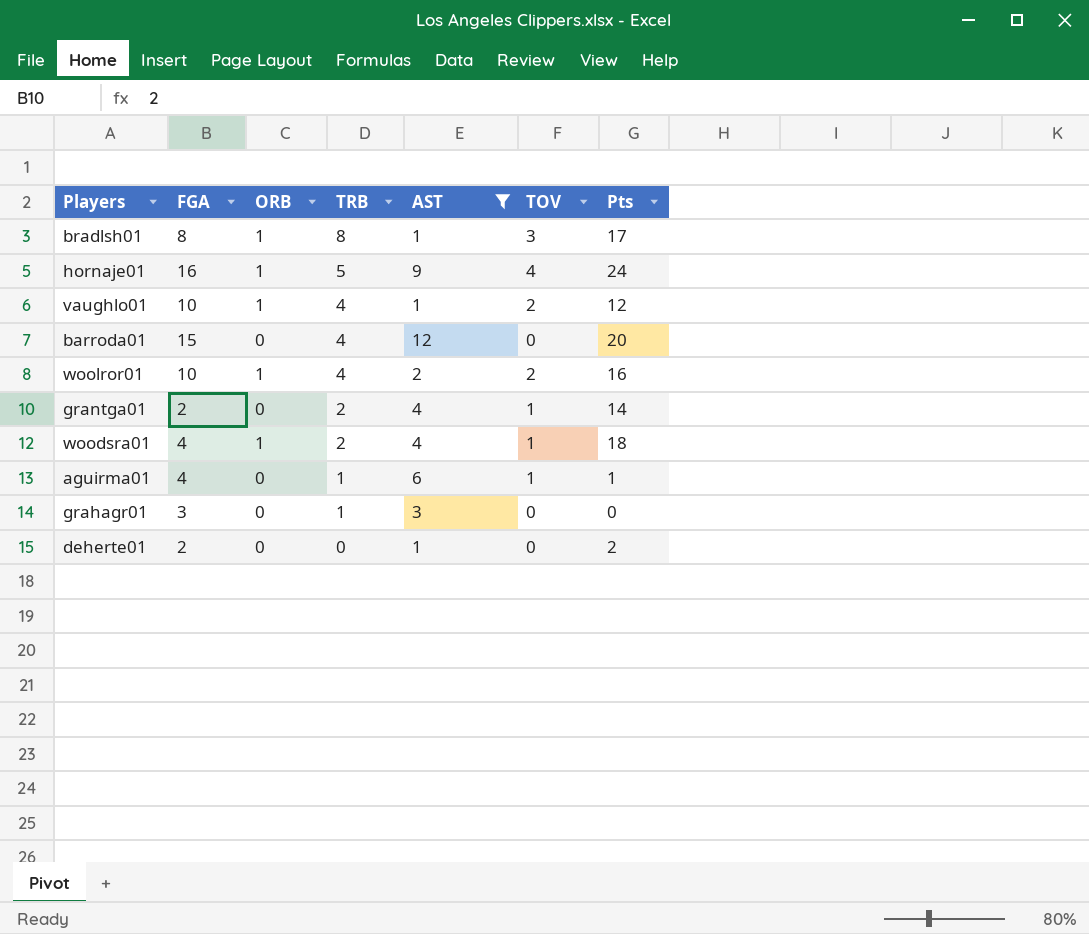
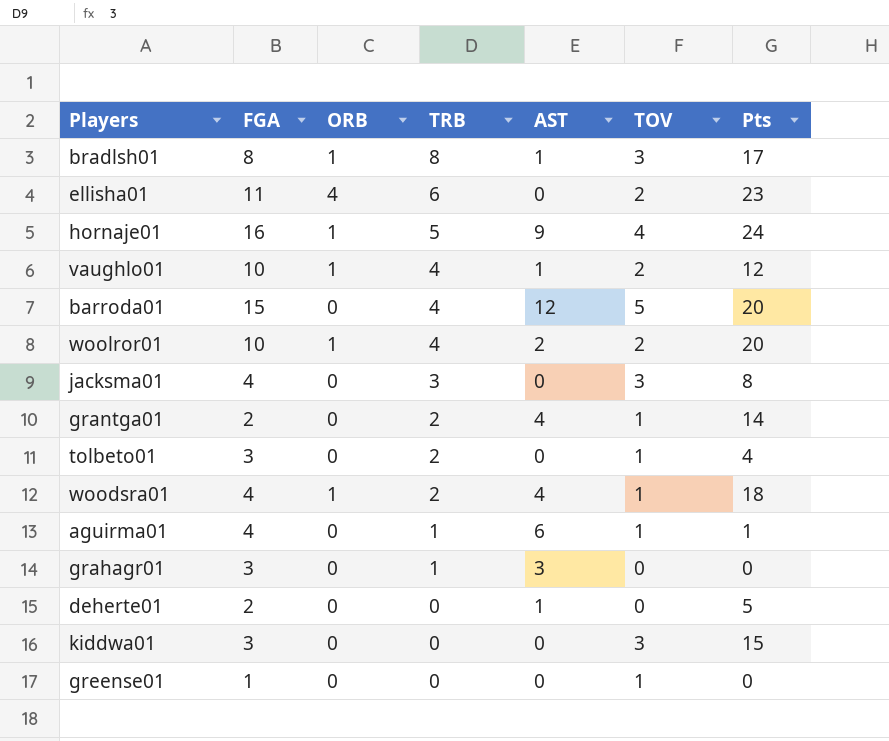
filter: AST != 0 -> none
barroda01 | TOV: 0 -> 5
woolror01 | Pts: 16 -> 20
deherte01 | Pts: 2 -> 5

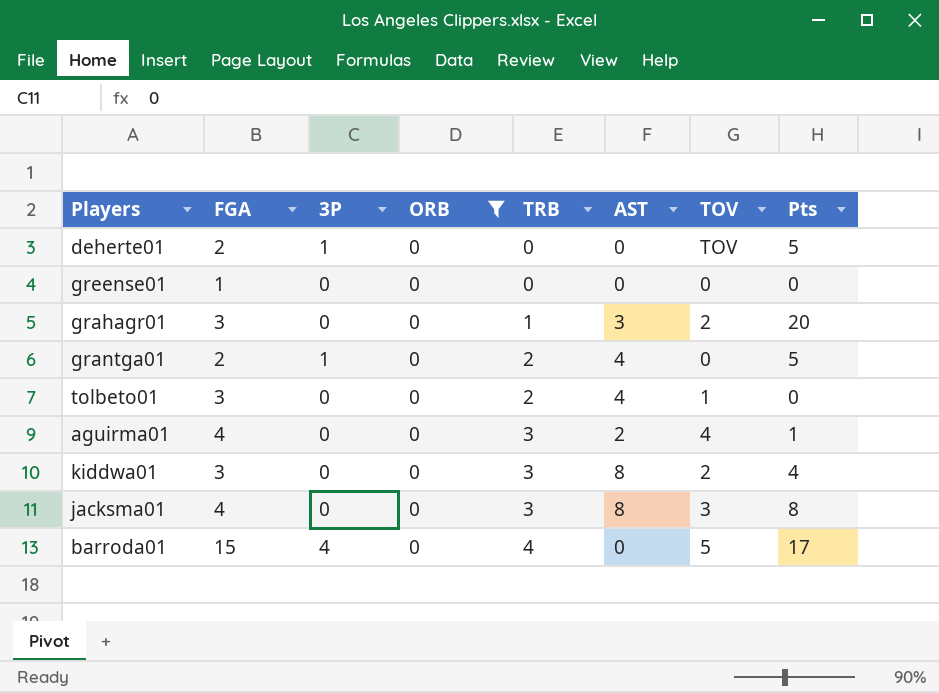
filter: none -> ORB = 0
row order: TRB descending -> TRB ascending
column 3P | position: none -> 3
deherte01 | AST: 1 -> 0
deherte01 | TOV: 0 -> TOV
greense01 | TOV: 1 -> 0
grahagr01 | TOV: 0 -> 2
grahagr01 | Pts: 0 -> 20
grantga01 | TOV: 1 -> 0
grantga01 | Pts: 14 -> 5
tolbeto01 | AST: 0 -> 4
tolbeto01 | Pts: 4 -> 0
aguirma01 | TRB: 1 -> 3
aguirma01 | AST: 6 -> 2
aguirma01 | TOV: 1 -> 4
kiddwa01 | TRB: 0 -> 3
kiddwa01 | AST: 0 -> 8
kiddwa01 | TOV: 3 -> 2
kiddwa01 | Pts: 15 -> 4
jacksma01 | AST: 0 -> 8
barroda01 | AST: 12 -> 0
barroda01 | Pts: 20 -> 17

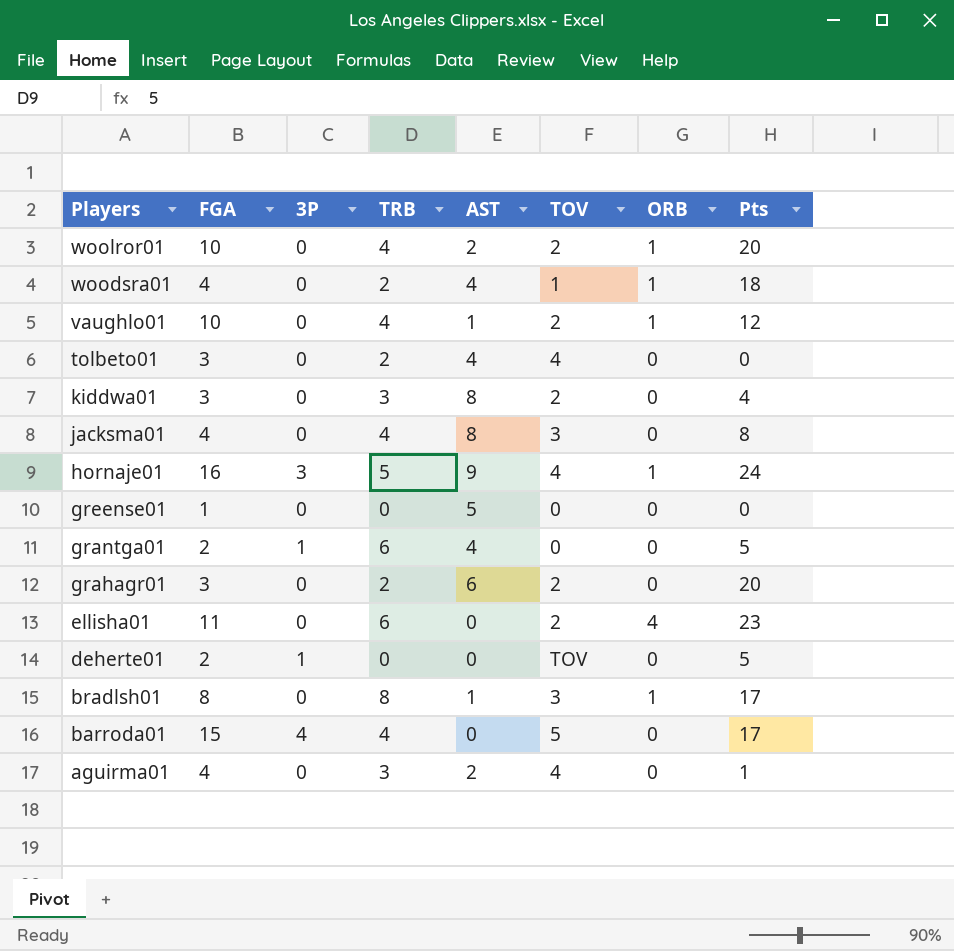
filter: ORB = 0 -> none
row order: TRB ascending -> Players descending
column ORB | position: 4 -> 7
tolbeto01 | TOV: 1 -> 4
jacksma01 | TRB: 3 -> 4
greense01 | AST: 0 -> 5
grantga01 | TRB: 2 -> 6
grahagr01 | TRB: 1 -> 2
grahagr01 | AST: 3 -> 6

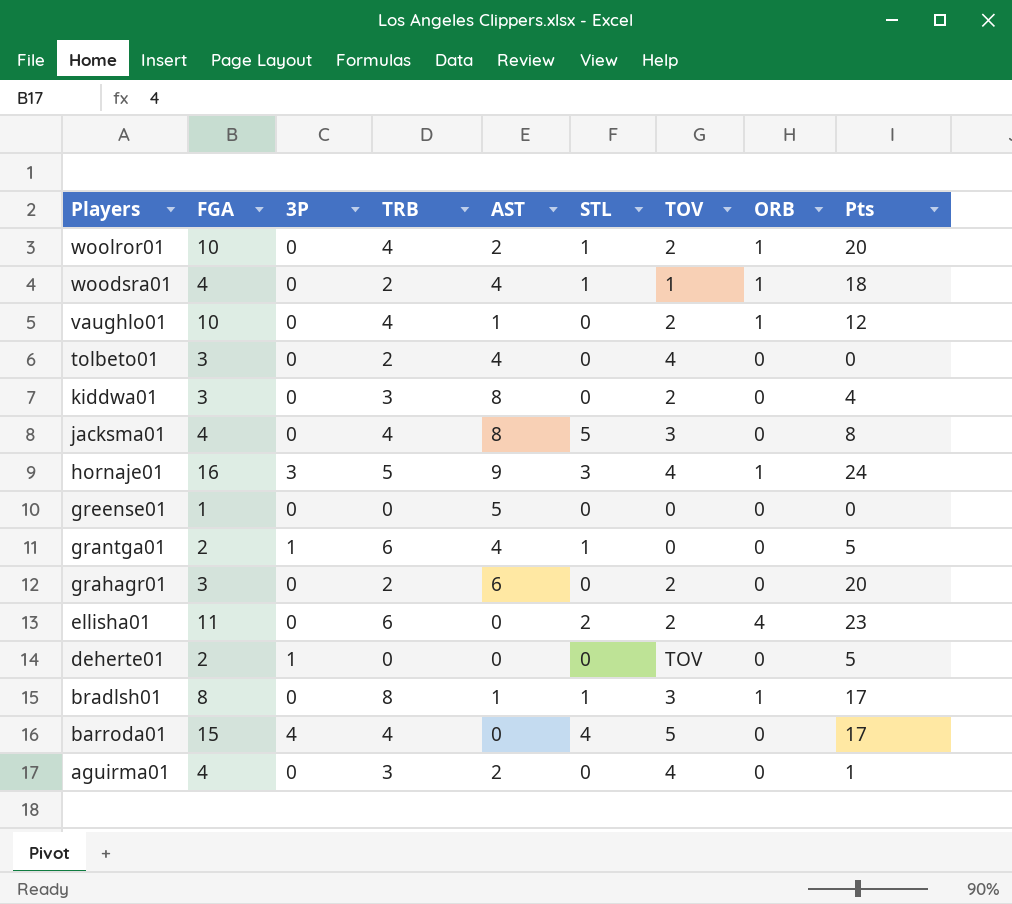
column STL | position: none -> 6

